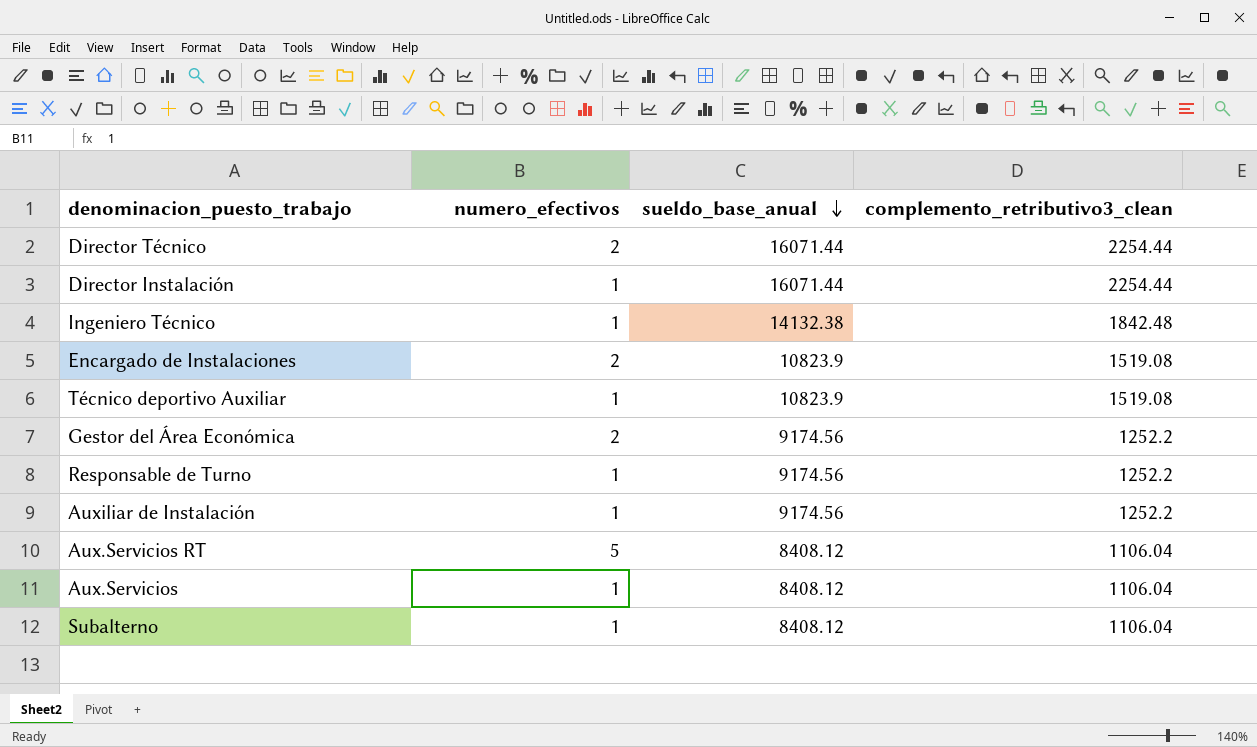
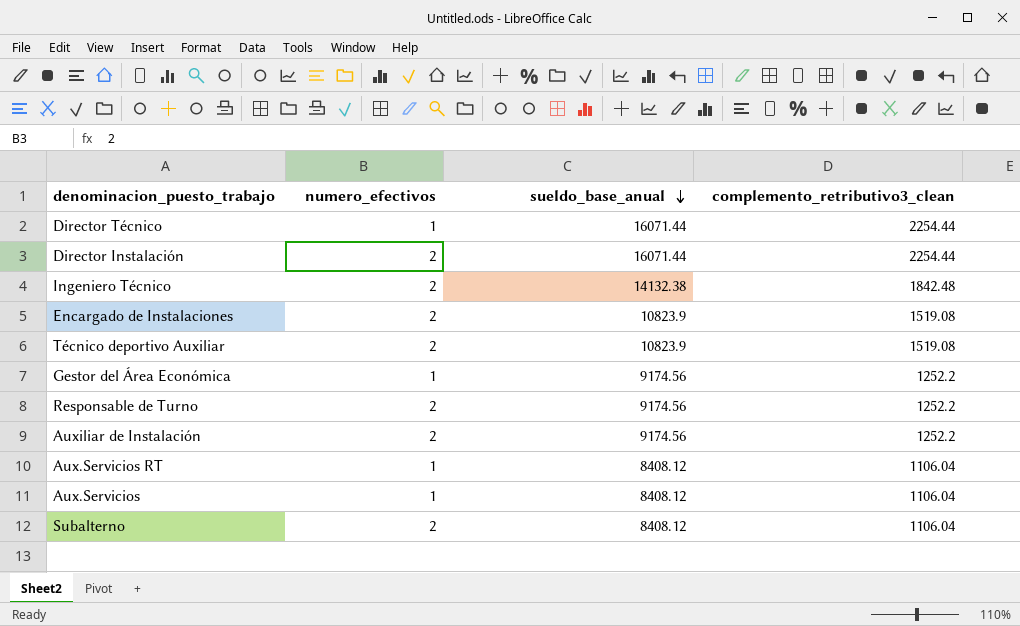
Director Técnico | numero_efectivos: 2 -> 1
Director Instalación | numero_efectivos: 1 -> 2
Ingeniero Técnico | numero_efectivos: 1 -> 2
Técnico deportivo Auxiliar | numero_efectivos: 1 -> 2
Gestor del Área Económica | numero_efectivos: 2 -> 1
Responsable de Turno | numero_efectivos: 1 -> 2
Auxiliar de Instalación | numero_efectivos: 1 -> 2
Aux.Servicios RT | numero_efectivos: 5 -> 1
Subalterno | numero_efectivos: 1 -> 2

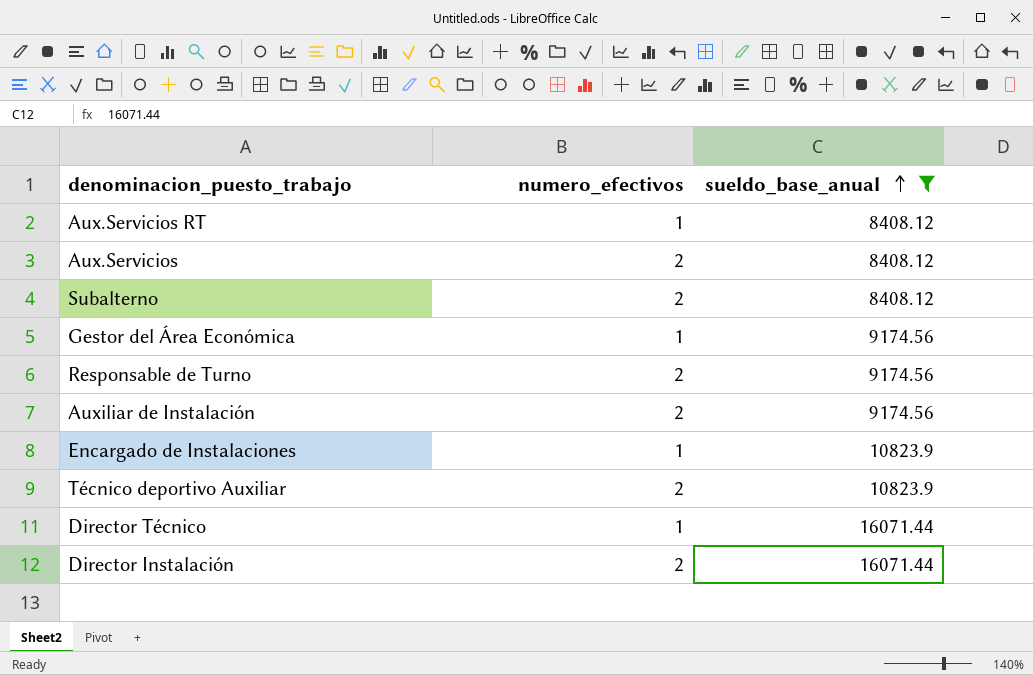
filter: none -> sueldo_base_anual != 14132.38
row order: sueldo_base_anual descending -> sueldo_base_anual ascending
column complemento_retributivo3_clean | position: 4 -> none
Aux.Servicios | numero_efectivos: 1 -> 2
Encargado de Instalaciones | numero_efectivos: 2 -> 1

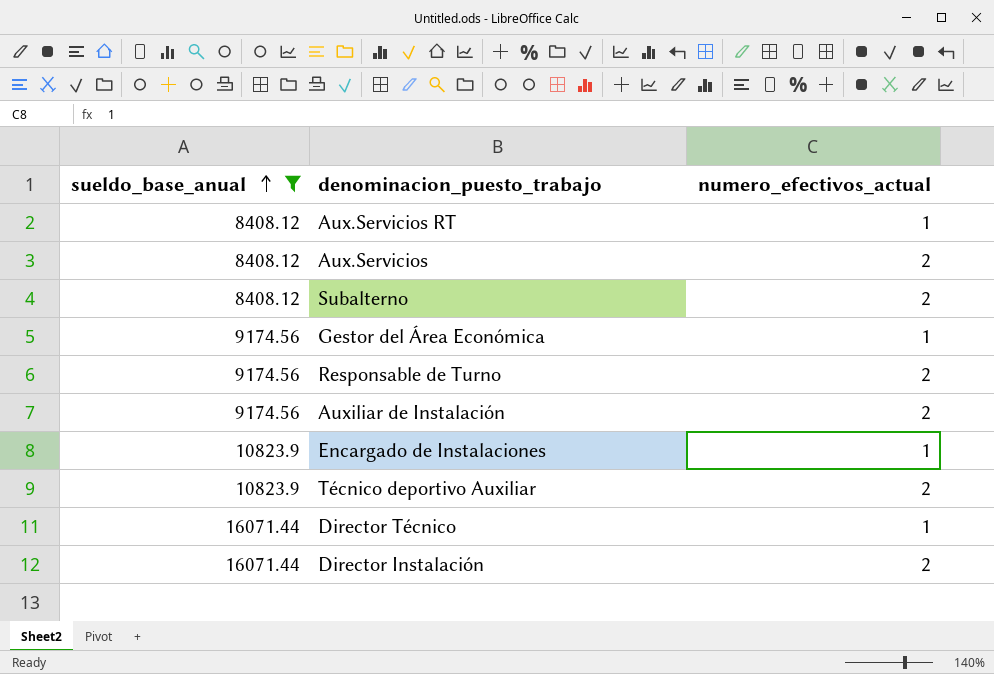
column sueldo_base_anual | position: 3 -> 1
column name: numero_efectivos -> numero_efectivos_actual

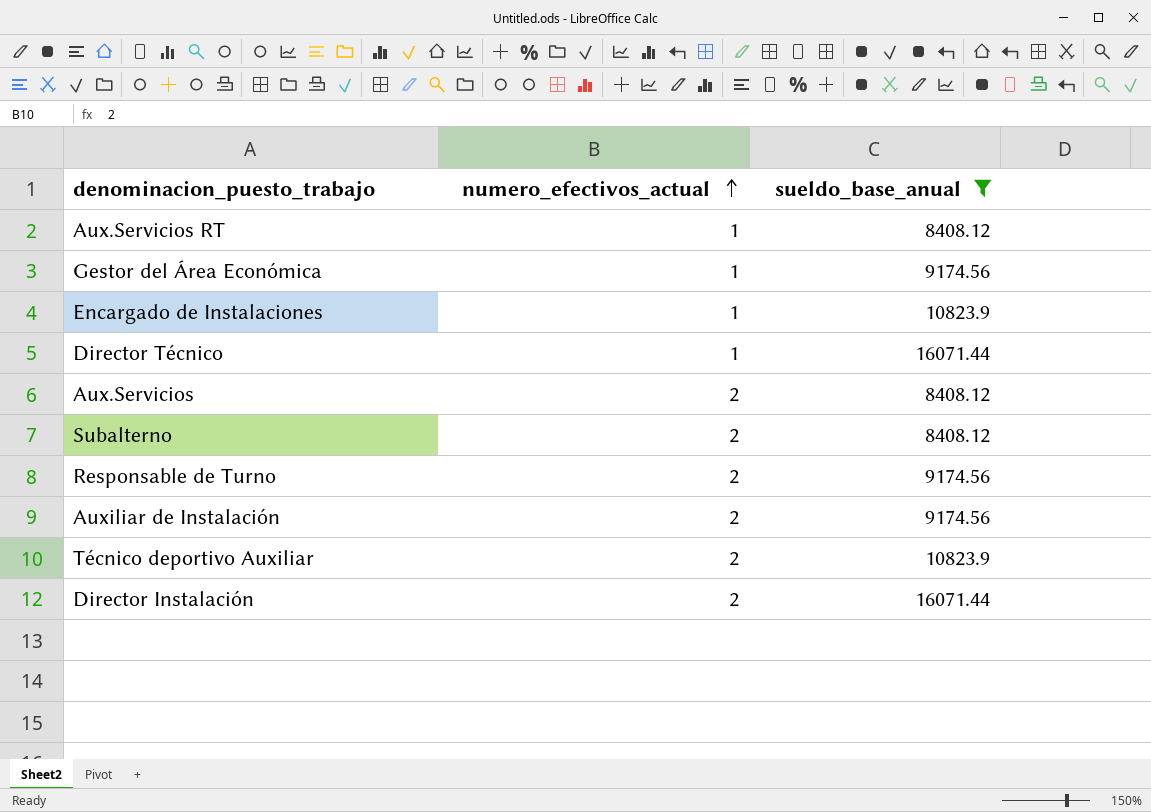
row order: sueldo_base_anual ascending -> numero_efectivos_actual ascending
column sueldo_base_anual | position: 1 -> 3

